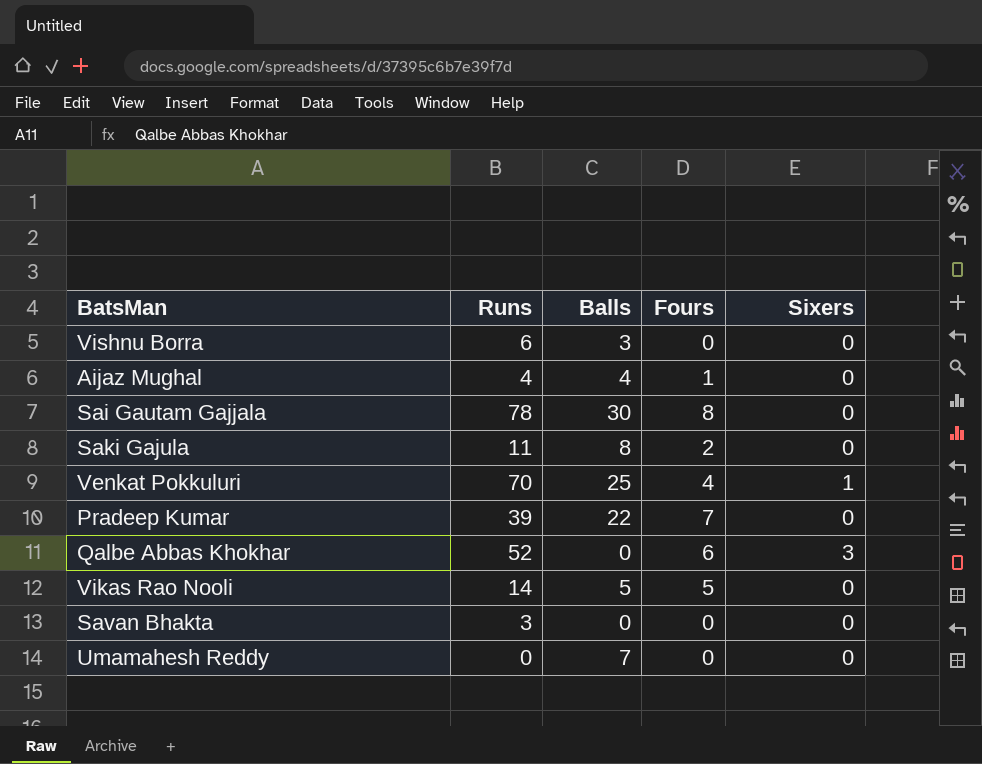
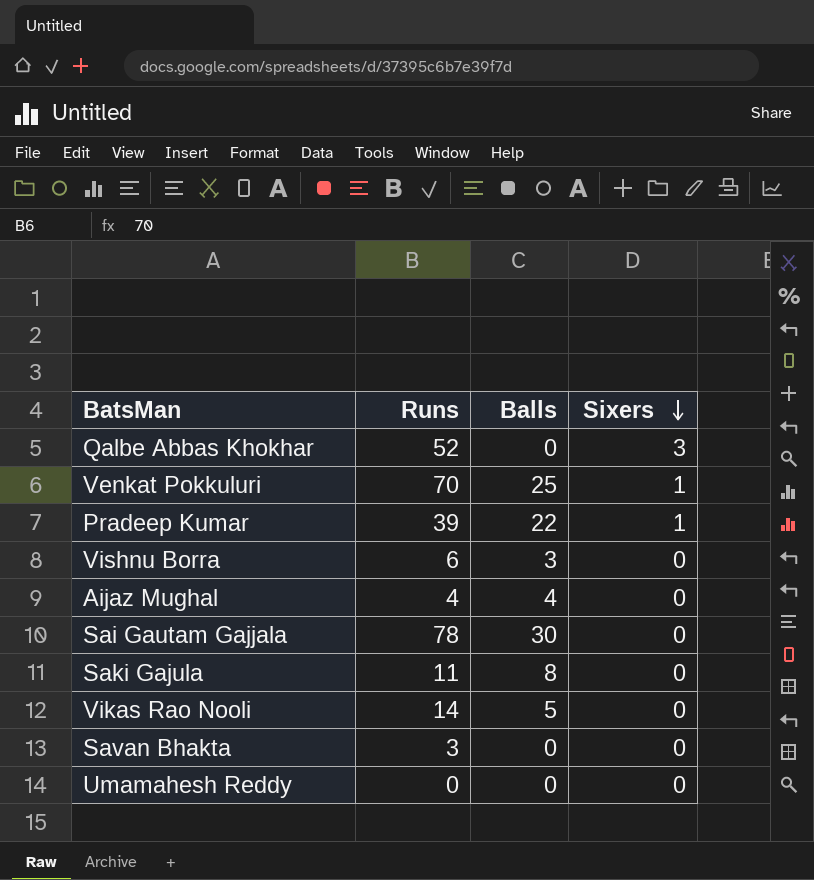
row order: none -> Sixers descending
column Fours | position: 4 -> none
Pradeep Kumar | Sixers: 0 -> 1
Umamahesh Reddy | Balls: 7 -> 0

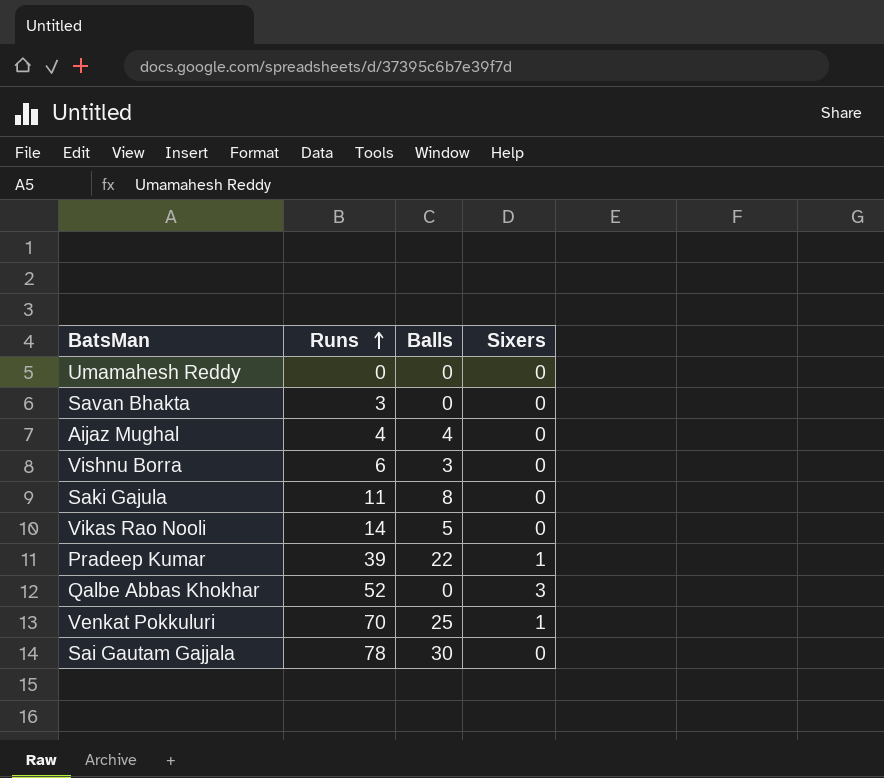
row order: Sixers descending -> Runs ascending

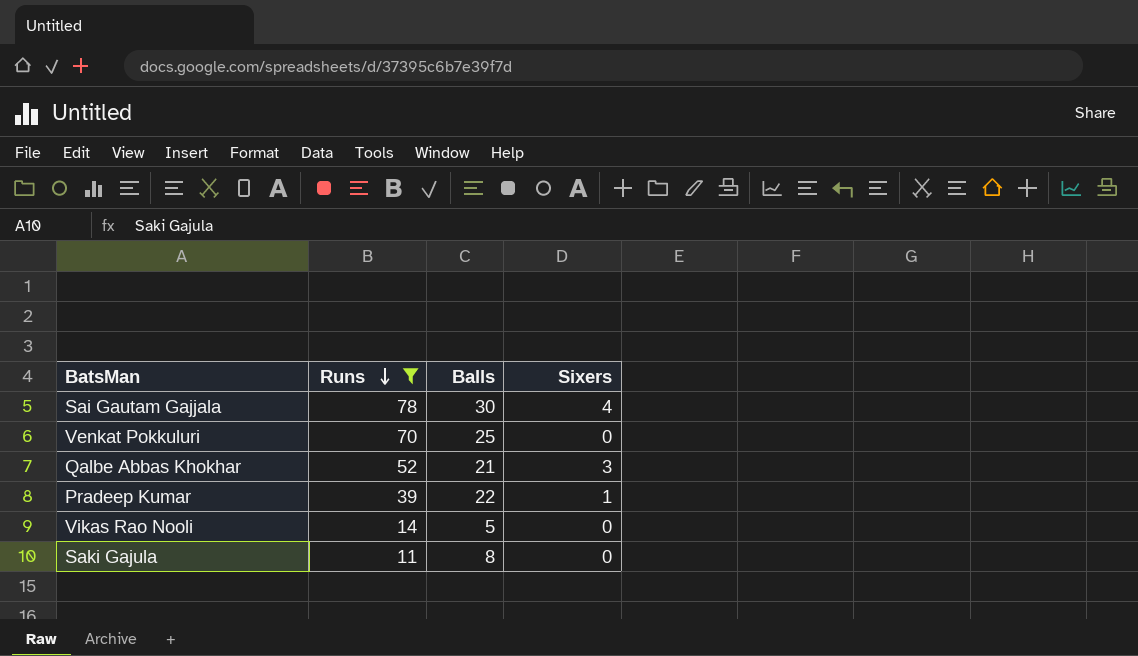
filter: none -> Runs >= 11
row order: Runs ascending -> Runs descending
Sai Gautam Gajjala | Sixers: 0 -> 4
Venkat Pokkuluri | Sixers: 1 -> 0
Qalbe Abbas Khokhar | Balls: 0 -> 21

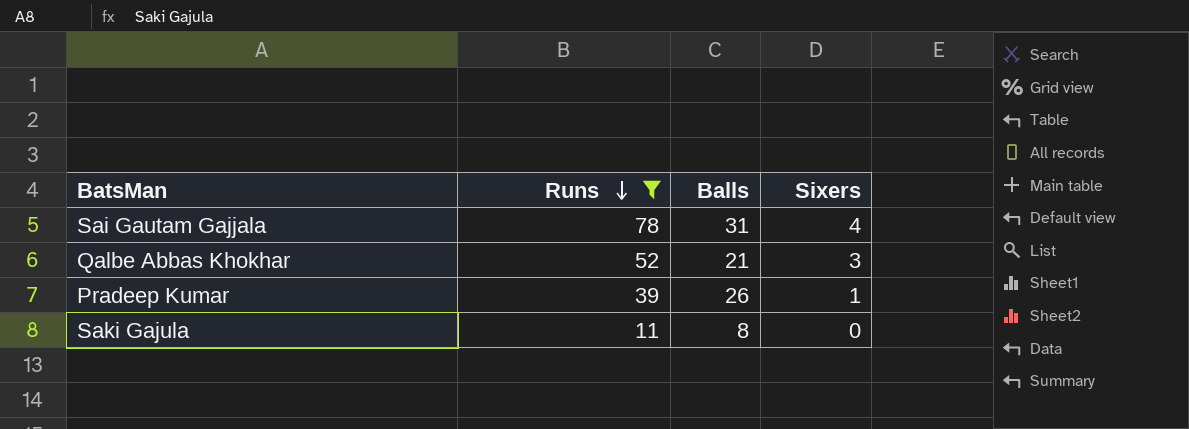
row Venkat Pokkuluri: 70 | 25 | 0 -> none
row Vikas Rao Nooli: 14 | 5 | 0 -> none
Sai Gautam Gajjala | Balls: 30 -> 31
Pradeep Kumar | Balls: 22 -> 26

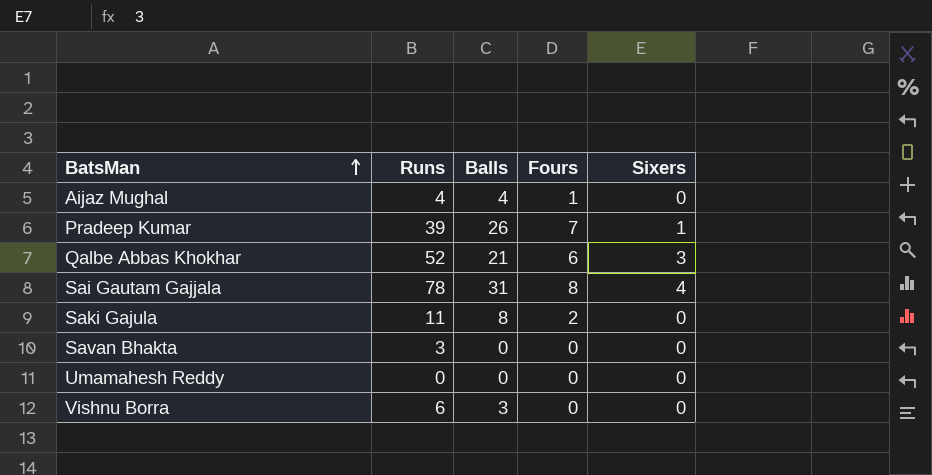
filter: Runs >= 11 -> none
row order: Runs descending -> BatsMan ascending
column Fours | position: none -> 4

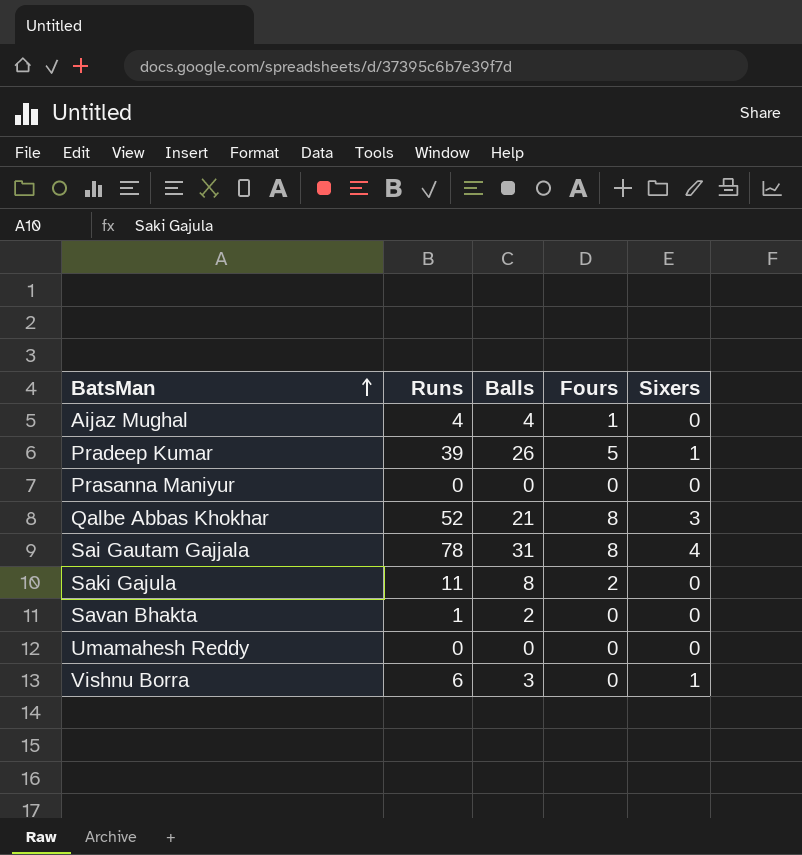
Pradeep Kumar | Fours: 7 -> 5
row Prasanna Maniyur: none -> 0 | 0 | 0 | 0
Qalbe Abbas Khokhar | Fours: 6 -> 8
Savan Bhakta | Runs: 3 -> 1
Savan Bhakta | Balls: 0 -> 2
Vishnu Borra | Sixers: 0 -> 1

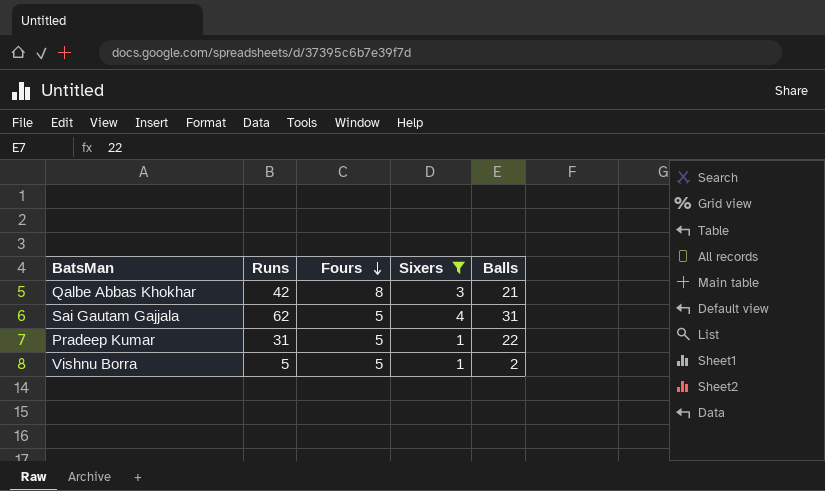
filter: none -> Sixers != 0
row order: BatsMan ascending -> Fours descending
column Balls | position: 3 -> 5
Qalbe Abbas Khokhar | Runs: 52 -> 42
Sai Gautam Gajjala | Runs: 78 -> 62
Sai Gautam Gajjala | Fours: 8 -> 5
Pradeep Kumar | Runs: 39 -> 31
Pradeep Kumar | Balls: 26 -> 22
Vishnu Borra | Runs: 6 -> 5
Vishnu Borra | Fours: 0 -> 5
Vishnu Borra | Balls: 3 -> 2

